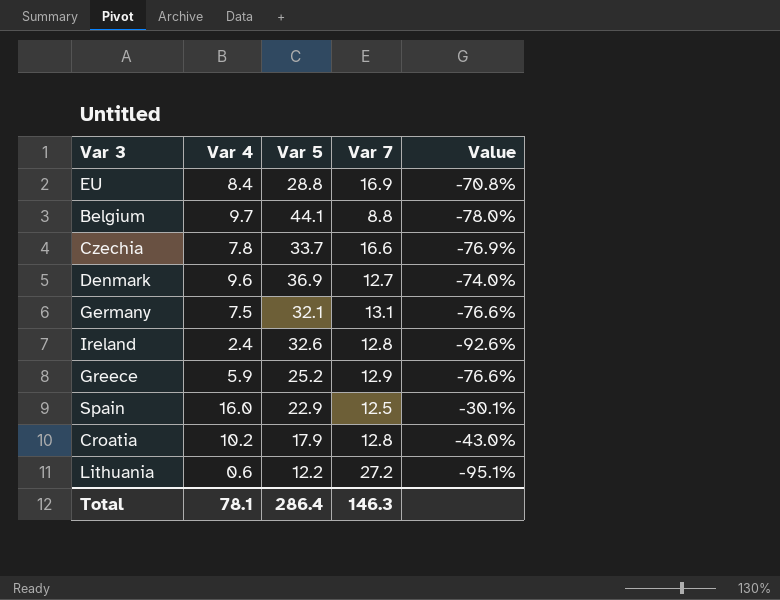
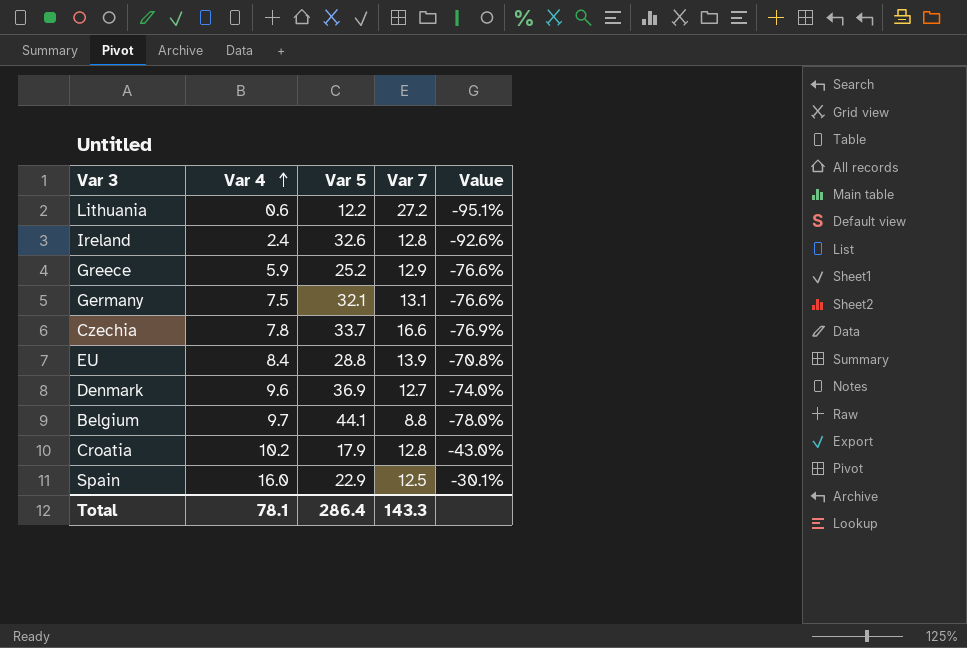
row order: none -> Var 4 ascending
EU | Var 7: 16.9 -> 13.9
Total | Var 7: 146.3 -> 143.3

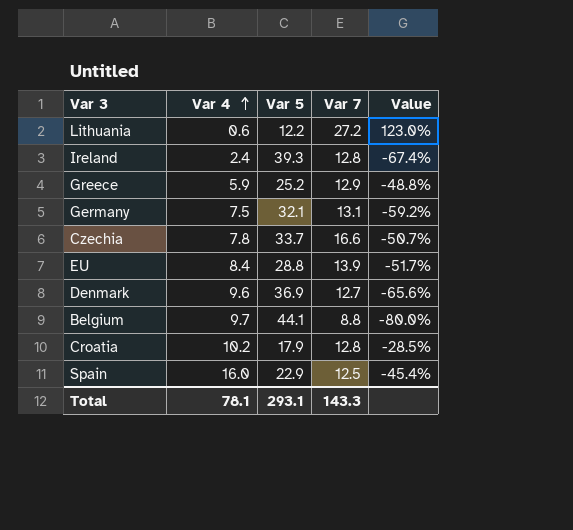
column Value | formula: ([Var 4] - [Var 5]) / [Var 5] -> ([Var 7] - [Var 5]) / [Var 5]
Ireland | Var 5: 32.6 -> 39.3
Total | Var 5: 286.4 -> 293.1

